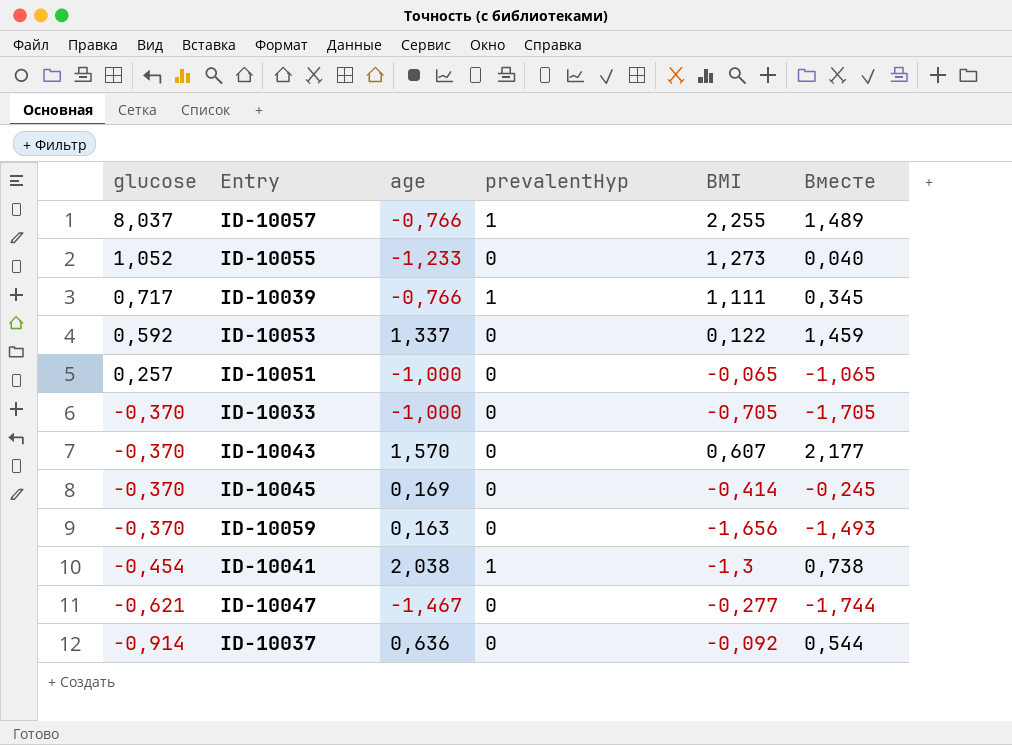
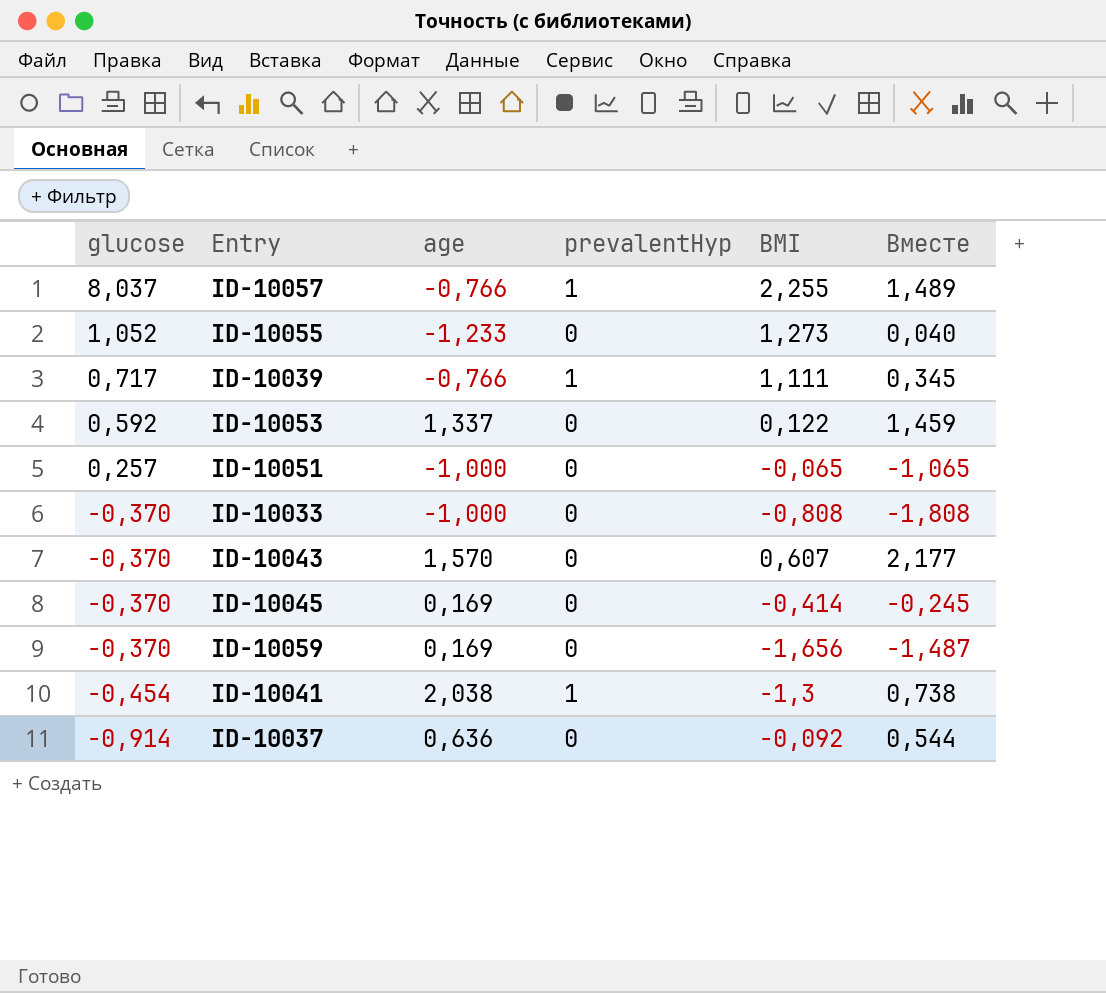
row ID-10047: -0,621 | -1,467 | 0 | -0,277 | -1,744 -> none
ID-10033 | BMI: -0,705 -> -0,808
ID-10033 | Вместе: -1,705 -> -1,808
ID-10059 | age: 0,163 -> 0,169
ID-10059 | Вместе: -1,493 -> -1,487

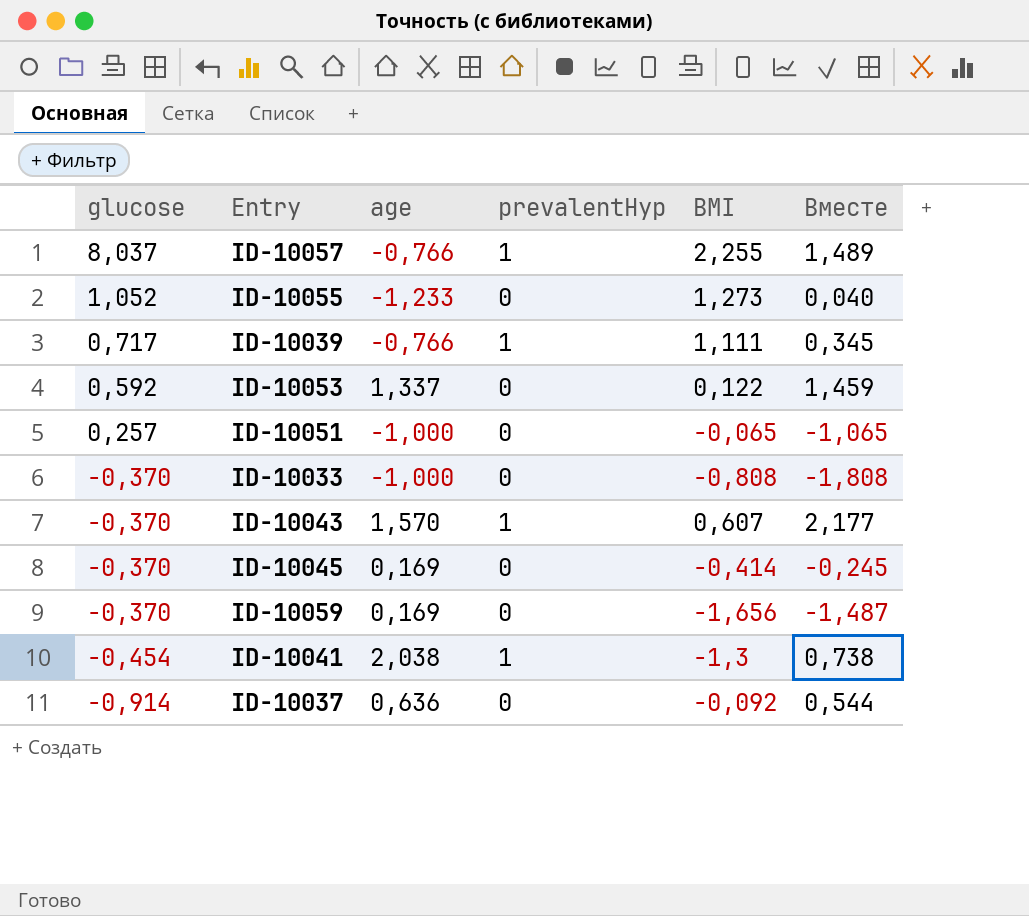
ID-10043 | prevalentHyp: 0 -> 1

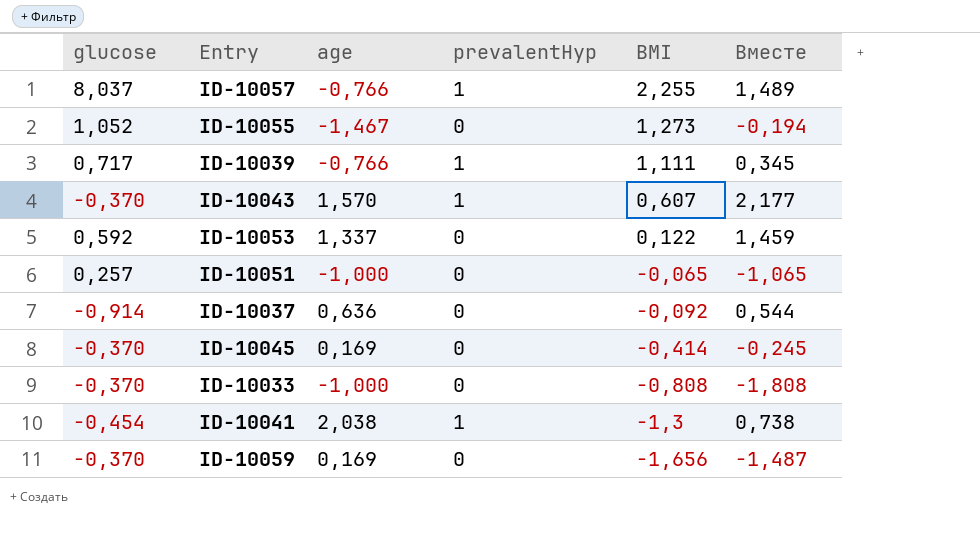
row order: glucose descending -> BMI descending
ID-10055 | age: -1,233 -> -1,467
ID-10055 | Вместе: 0,040 -> -0,194

